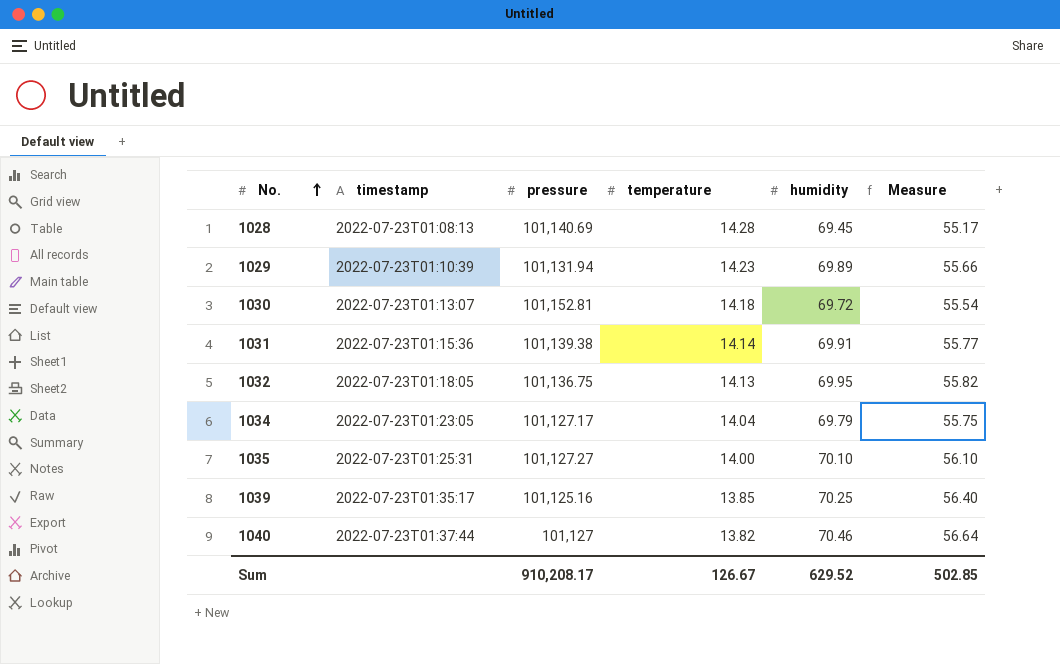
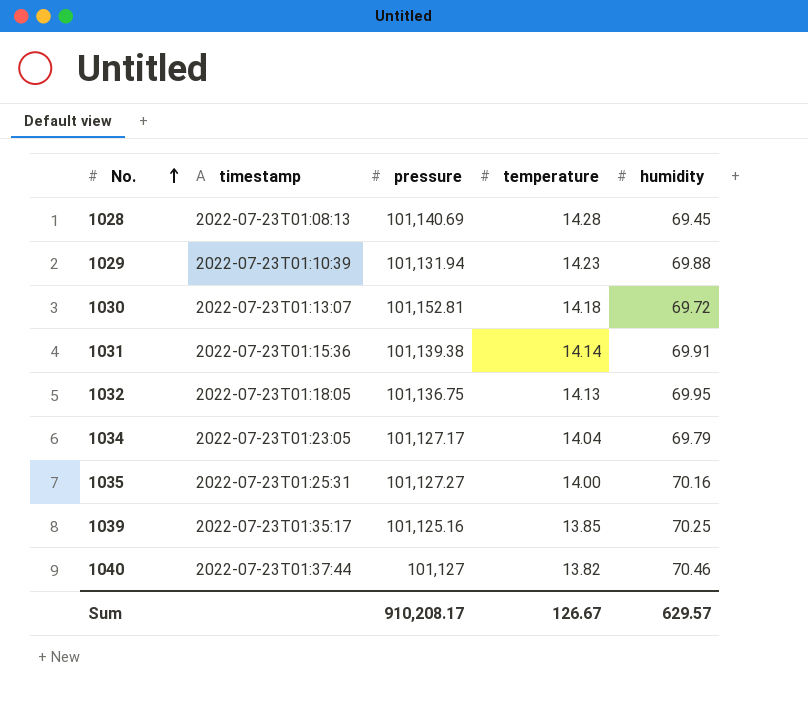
column Measure | formula: [humidity] - [temperature] -> none
1029 | humidity: 69.89 -> 69.88
1035 | humidity: 70.10 -> 70.16
Sum | humidity: 629.52 -> 629.57

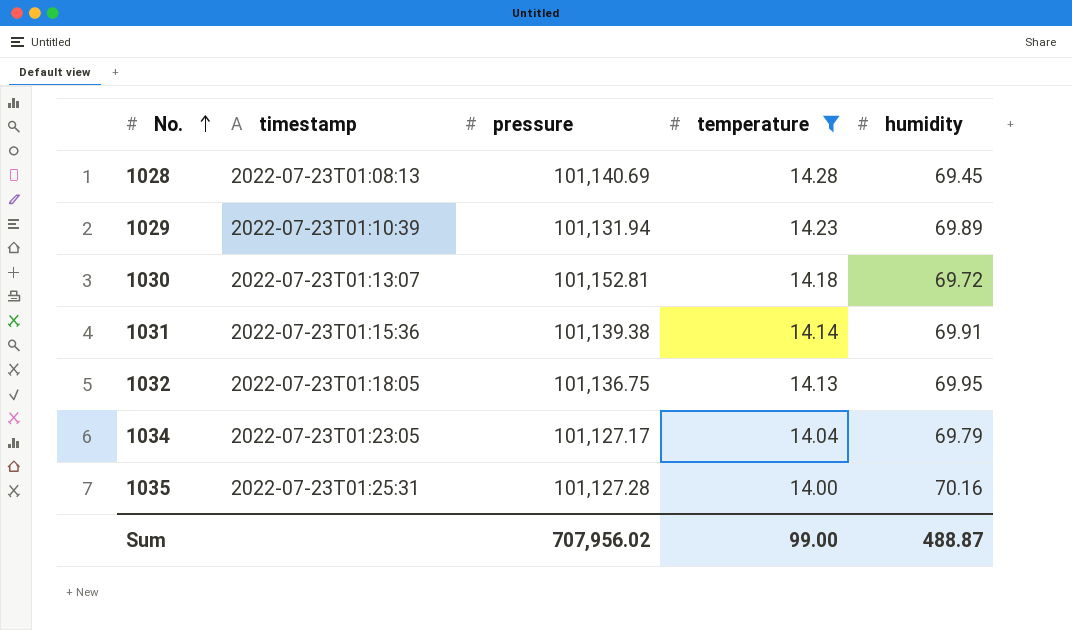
filter: none -> temperature >= 14.00
1029 | humidity: 69.88 -> 69.89
1035 | pressure: 101,127.27 -> 101,127.28
Sum | pressure: 910,208.17 -> 707,956.02
Sum | temperature: 126.67 -> 99.00
Sum | humidity: 629.57 -> 488.87

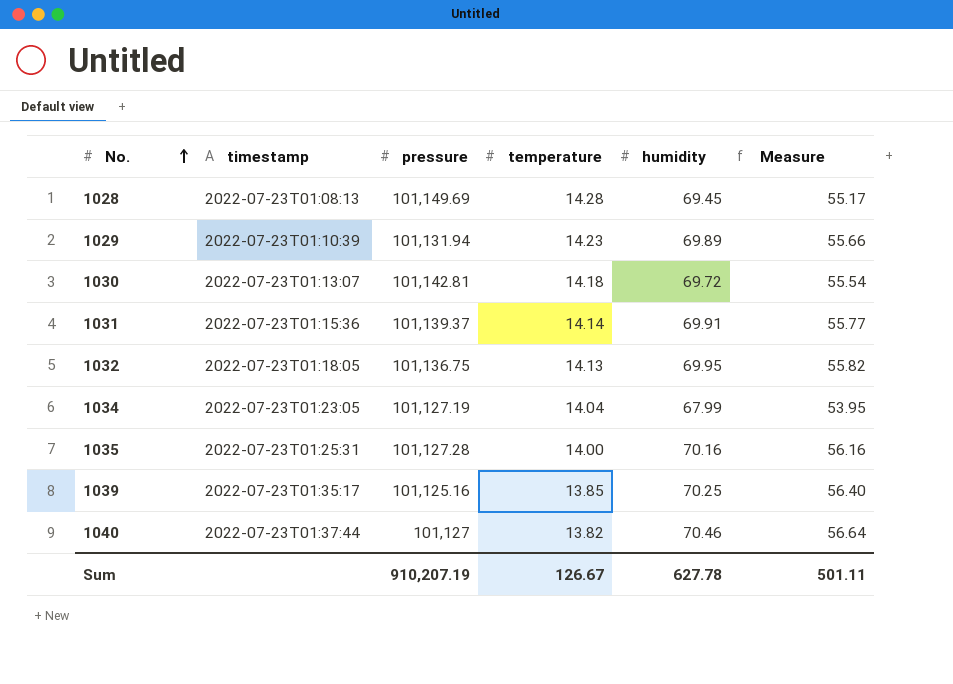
filter: temperature >= 14.00 -> none
column Measure | formula: none -> [humidity] - [temperature]
1028 | pressure: 101,140.69 -> 101,149.69
1030 | pressure: 101,152.81 -> 101,142.81
1031 | pressure: 101,139.38 -> 101,139.37
1034 | pressure: 101,127.17 -> 101,127.19
1034 | humidity: 69.79 -> 67.99
Sum | pressure: 707,956.02 -> 910,207.19
Sum | temperature: 99.00 -> 126.67
Sum | humidity: 488.87 -> 627.78

